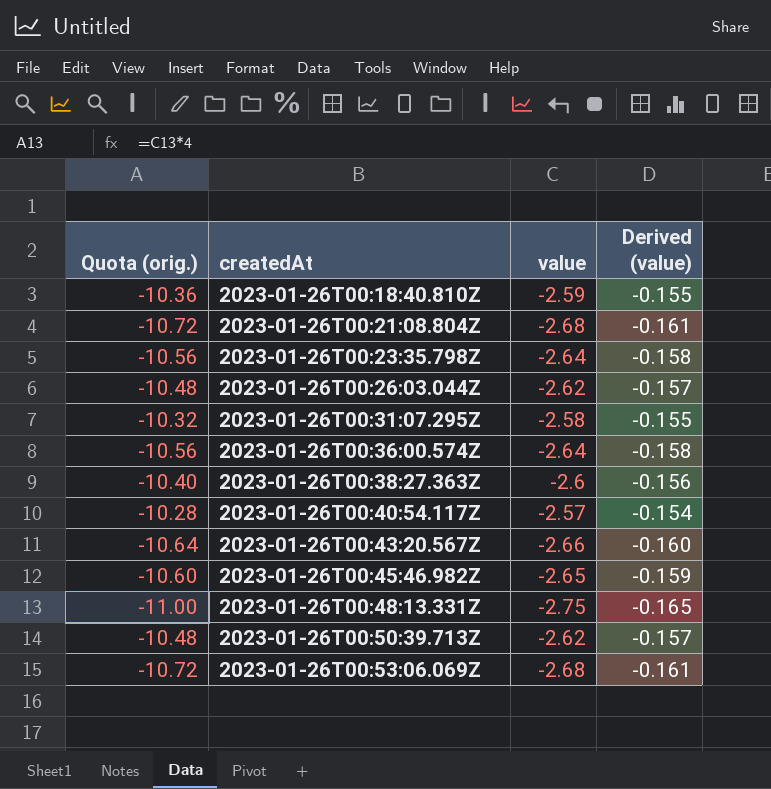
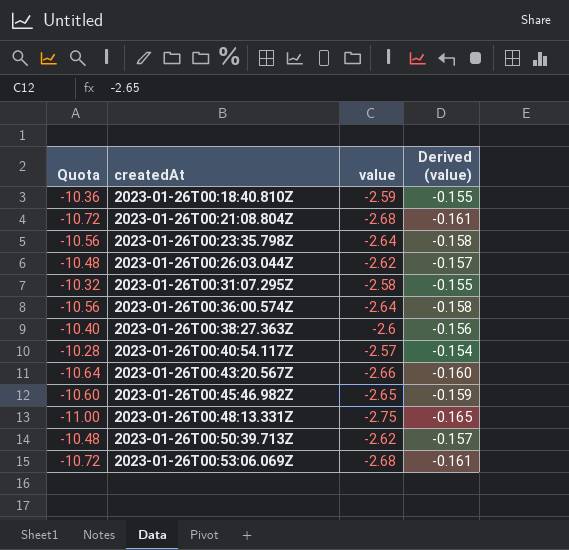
column name: Quota (orig.) -> Quota

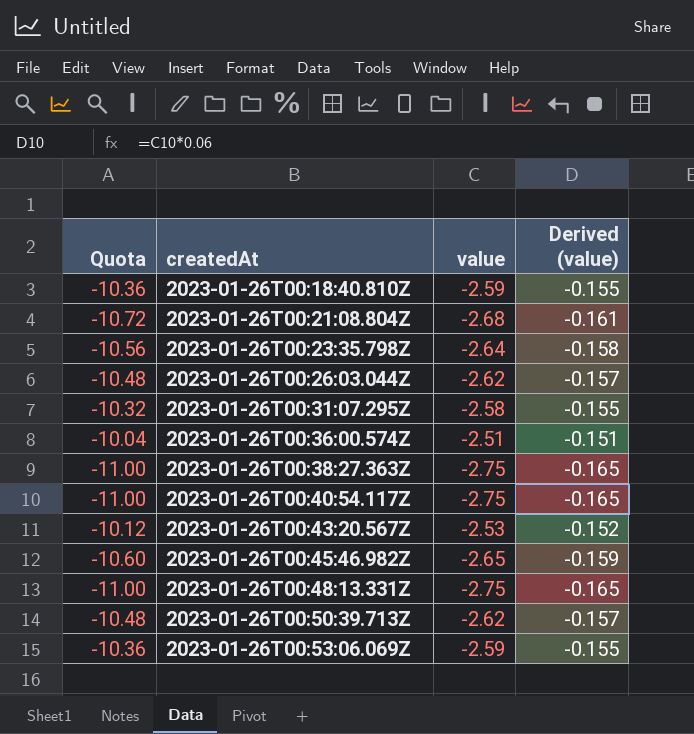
2023-01-26T00:36:00.574Z | Quota: -10.56 -> -10.04
2023-01-26T00:36:00.574Z | value: -2.64 -> -2.51
2023-01-26T00:36:00.574Z | Derived (value): -0.158 -> -0.151
2023-01-26T00:38:27.363Z | Quota: -10.40 -> -11.00
2023-01-26T00:38:27.363Z | value: -2.6 -> -2.75
2023-01-26T00:38:27.363Z | Derived (value): -0.156 -> -0.165
2023-01-26T00:40:54.117Z | Quota: -10.28 -> -11.00
2023-01-26T00:40:54.117Z | value: -2.57 -> -2.75
2023-01-26T00:40:54.117Z | Derived (value): -0.154 -> -0.165
2023-01-26T00:43:20.567Z | Quota: -10.64 -> -10.12
2023-01-26T00:43:20.567Z | value: -2.66 -> -2.53
2023-01-26T00:43:20.567Z | Derived (value): -0.160 -> -0.152
2023-01-26T00:53:06.069Z | Quota: -10.72 -> -10.36
2023-01-26T00:53:06.069Z | value: -2.68 -> -2.59
2023-01-26T00:53:06.069Z | Derived (value): -0.161 -> -0.155

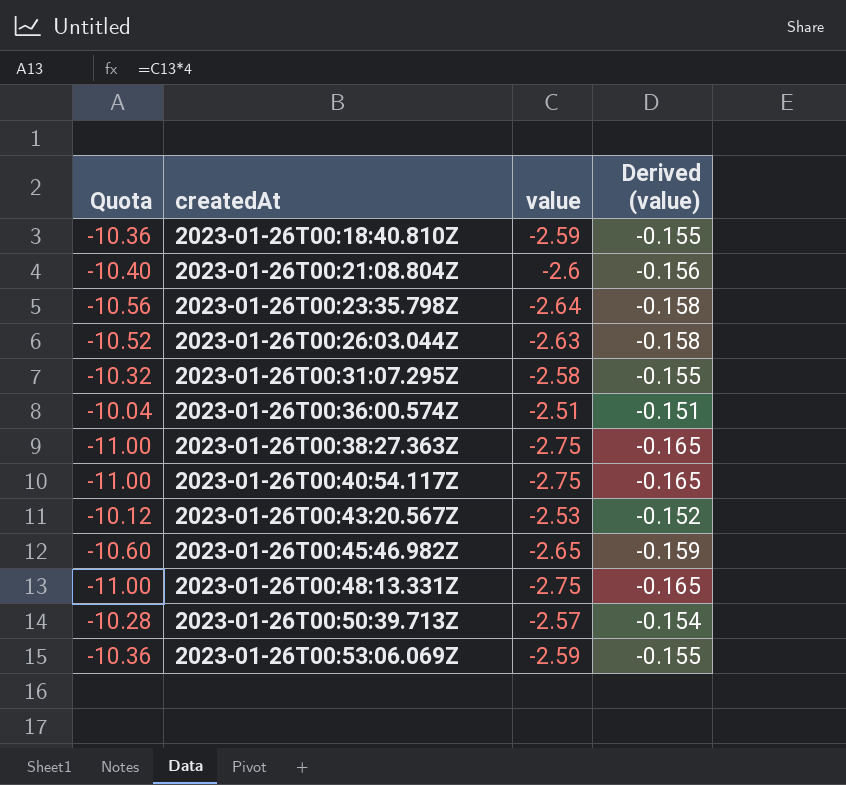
2023-01-26T00:21:08.804Z | Quota: -10.72 -> -10.40
2023-01-26T00:21:08.804Z | value: -2.68 -> -2.6
2023-01-26T00:21:08.804Z | Derived (value): -0.161 -> -0.156
2023-01-26T00:26:03.044Z | Quota: -10.48 -> -10.52
2023-01-26T00:26:03.044Z | value: -2.62 -> -2.63
2023-01-26T00:26:03.044Z | Derived (value): -0.157 -> -0.158
2023-01-26T00:50:39.713Z | Quota: -10.48 -> -10.28
2023-01-26T00:50:39.713Z | value: -2.62 -> -2.57
2023-01-26T00:50:39.713Z | Derived (value): -0.157 -> -0.154

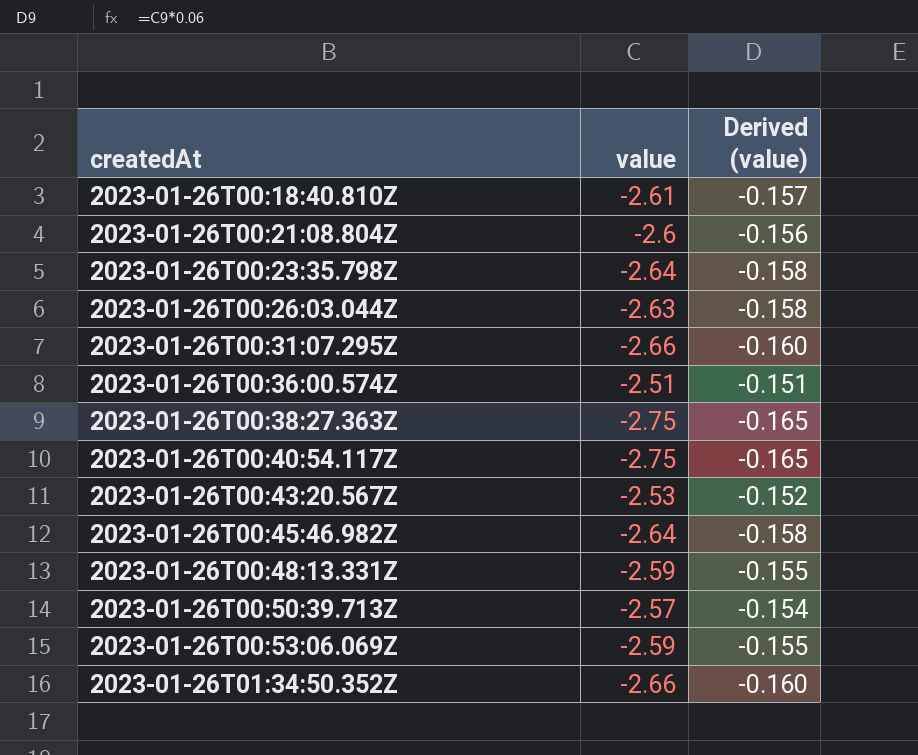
column Quota | formula: [value] * 4 -> none
2023-01-26T00:18:40.810Z | value: -2.59 -> -2.61
2023-01-26T00:18:40.810Z | Derived (value): -0.155 -> -0.157
2023-01-26T00:31:07.295Z | value: -2.58 -> -2.66
2023-01-26T00:31:07.295Z | Derived (value): -0.155 -> -0.160
2023-01-26T00:45:46.982Z | value: -2.65 -> -2.64
2023-01-26T00:45:46.982Z | Derived (value): -0.159 -> -0.158
2023-01-26T00:48:13.331Z | value: -2.75 -> -2.59
2023-01-26T00:48:13.331Z | Derived (value): -0.165 -> -0.155
row 2023-01-26T01:34:50.352Z: none -> -2.66 | -0.160

